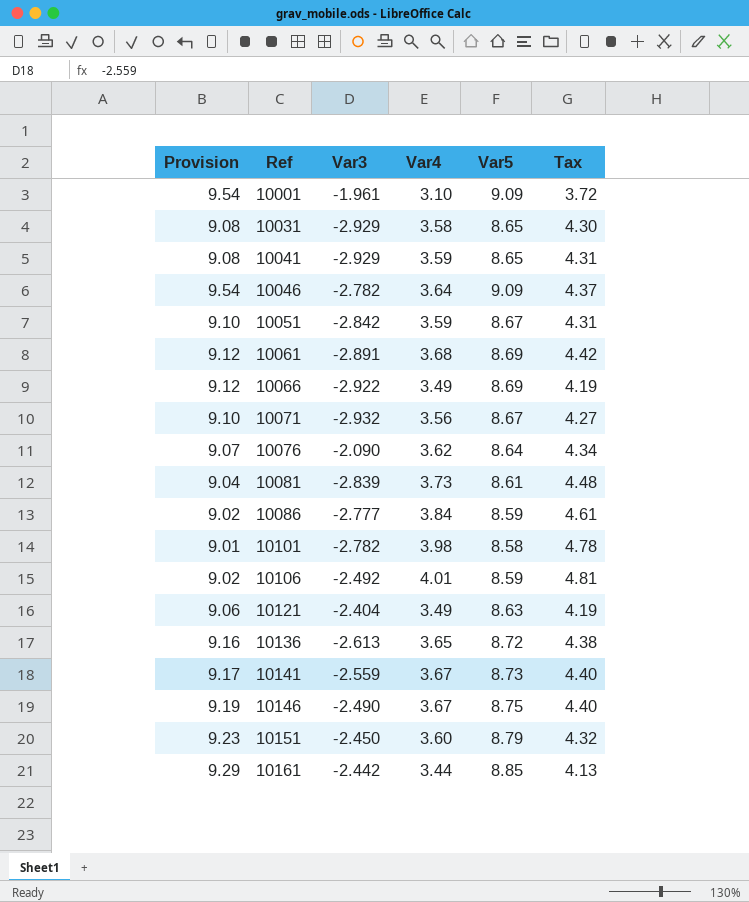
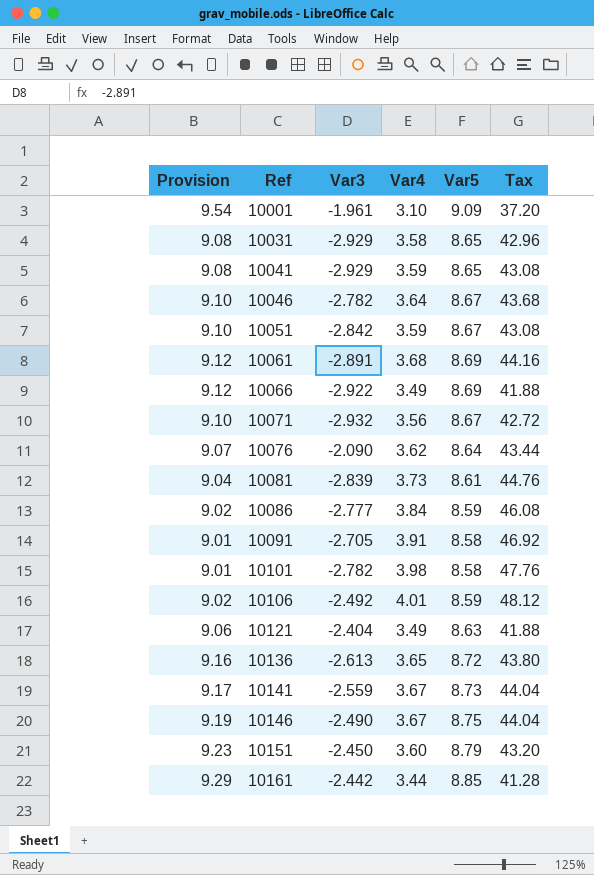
column Tax | formula: [Var4] * 1.2 -> [Var4] * 12
10046 | Provision: 9.54 -> 9.10
10046 | Var5: 9.09 -> 8.67
row 10091: none -> 9.01 | -2.705 | 3.91 | 8.58 | 46.92

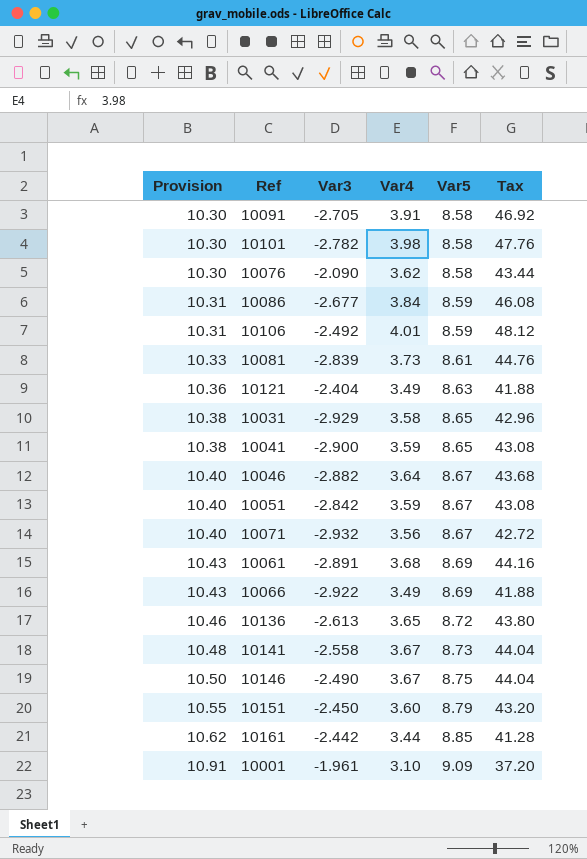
row order: Ref ascending -> Provision ascending
column Provision | formula: [Var5] * 1.05 -> [Var5] * 1.2
10076 | Var5: 8.64 -> 8.58
10086 | Var3: -2.777 -> -2.677
10041 | Var3: -2.929 -> -2.900
10046 | Var3: -2.782 -> -2.882
10141 | Var3: -2.559 -> -2.558

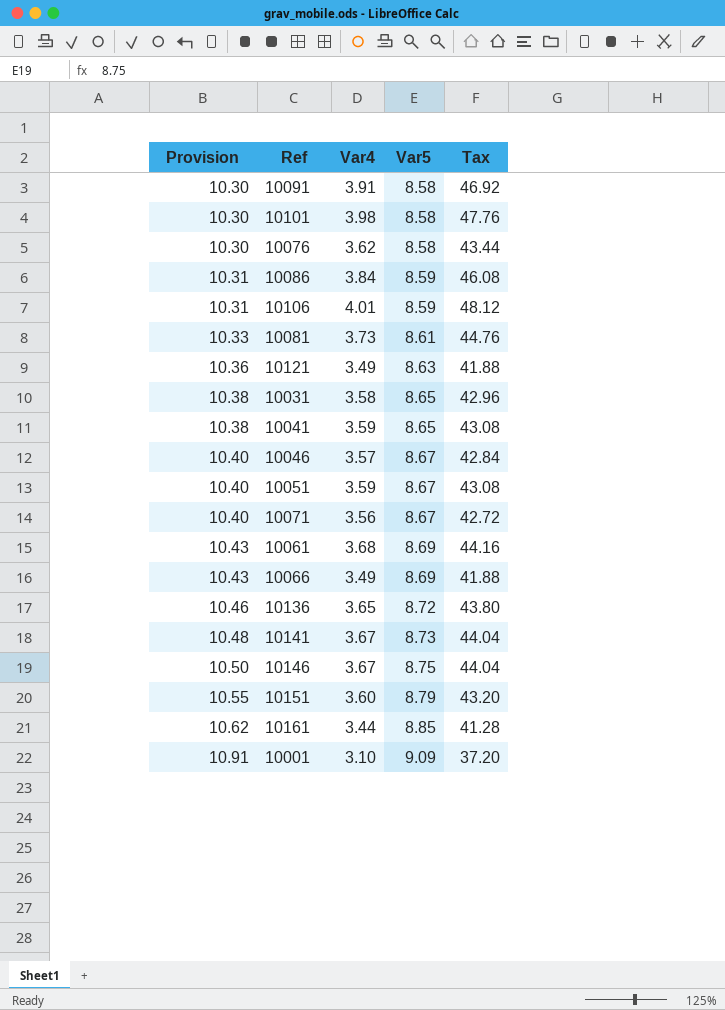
column Var3 | position: 3 -> none
10046 | Var4: 3.64 -> 3.57
10046 | Tax: 43.68 -> 42.84

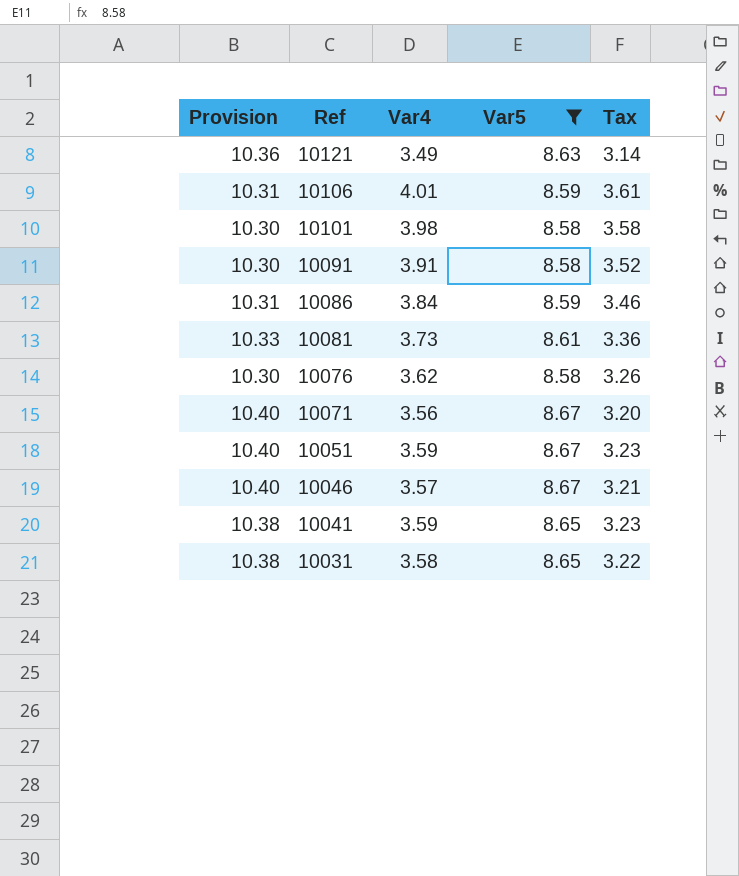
filter: none -> Var5 <= 8.67
row order: Provision ascending -> Ref descending
column Tax | formula: [Var4] * 12 -> [Var4] * 0.9

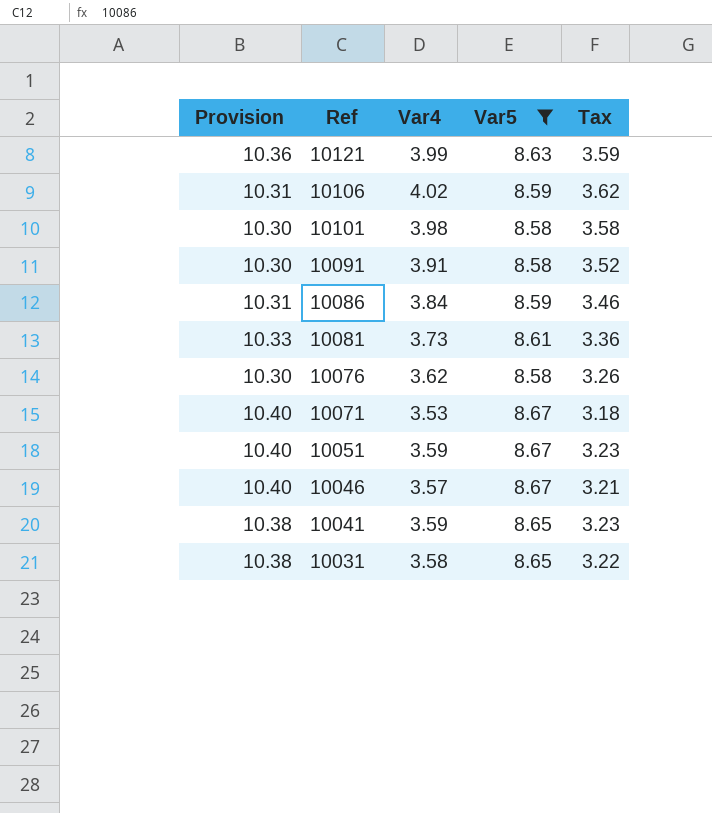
10121 | Var4: 3.49 -> 3.99
10121 | Tax: 3.14 -> 3.59
10106 | Var4: 4.01 -> 4.02
10106 | Tax: 3.61 -> 3.62
10071 | Var4: 3.56 -> 3.53
10071 | Tax: 3.20 -> 3.18

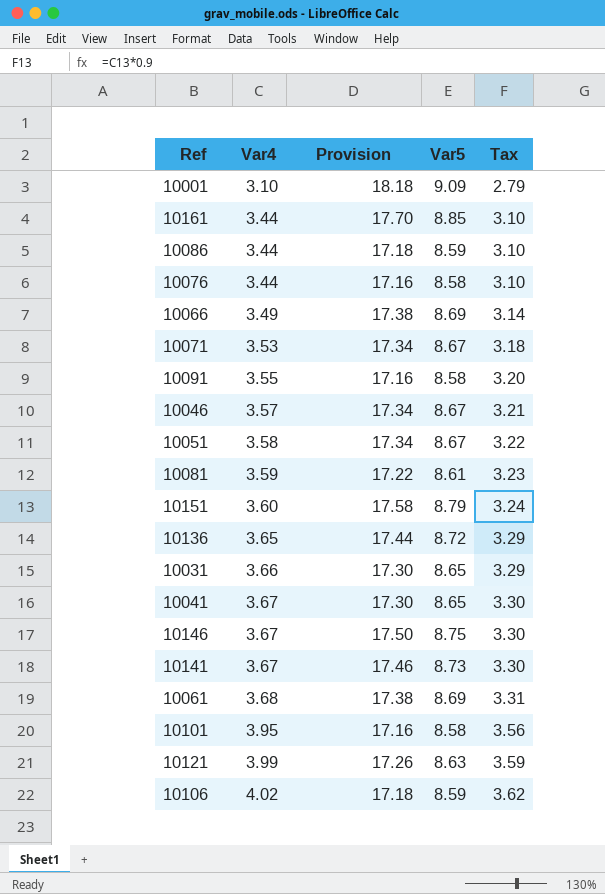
filter: Var5 <= 8.67 -> none
row order: Ref descending -> Var4 ascending
column Provision | formula: [Var5] * 1.2 -> [Var5] * 2
column Provision | position: 1 -> 3
10086 | Var4: 3.84 -> 3.44
10086 | Tax: 3.46 -> 3.10
10076 | Var4: 3.62 -> 3.44
10076 | Tax: 3.26 -> 3.10
10091 | Var4: 3.91 -> 3.55
10091 | Tax: 3.52 -> 3.20
10051 | Var4: 3.59 -> 3.58
10051 | Tax: 3.23 -> 3.22
10081 | Var4: 3.73 -> 3.59
10081 | Tax: 3.36 -> 3.23
10031 | Var4: 3.58 -> 3.66
10031 | Tax: 3.22 -> 3.29
10041 | Var4: 3.59 -> 3.67
10041 | Tax: 3.23 -> 3.30
10101 | Var4: 3.98 -> 3.95
10101 | Tax: 3.58 -> 3.56

